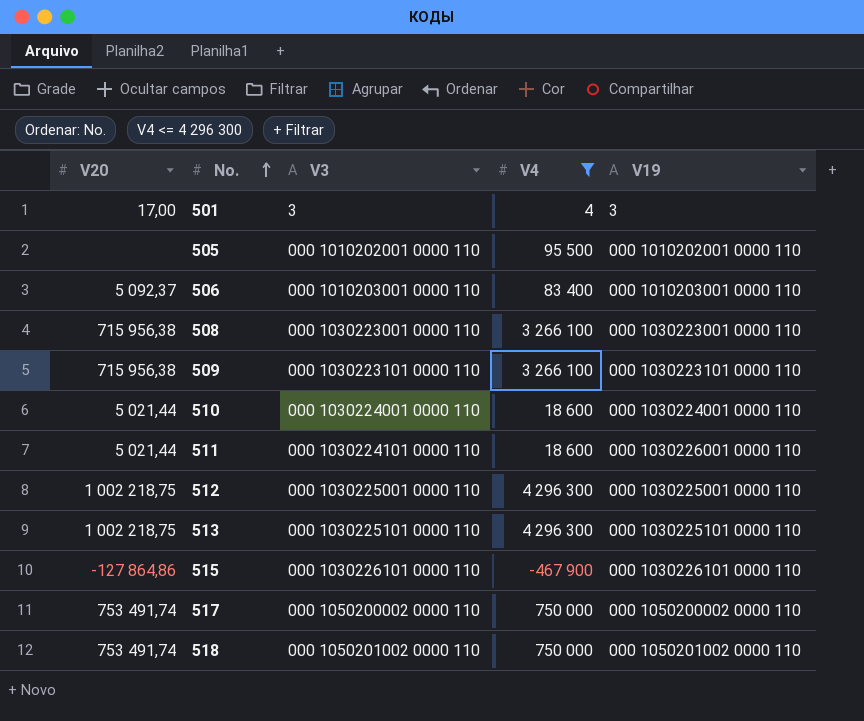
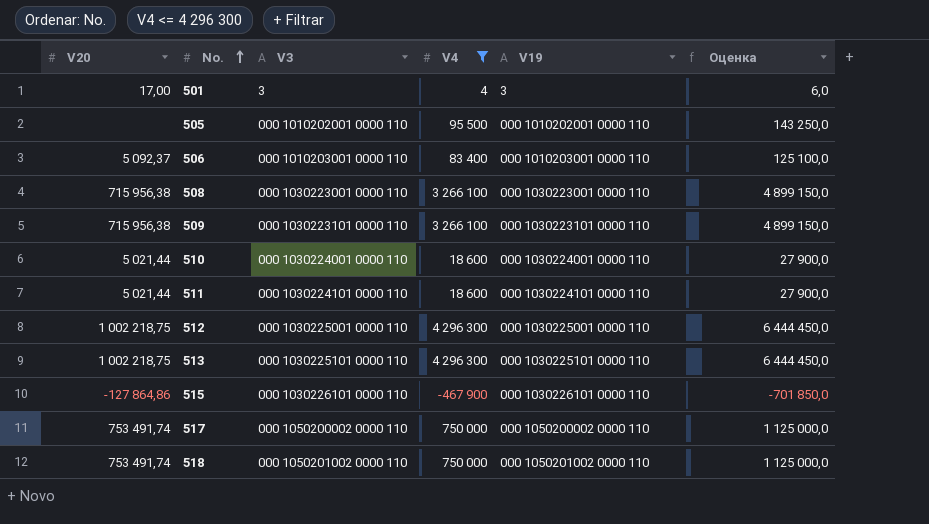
column Оценка | formula: none -> [V4] * 1,5
511 | V19: 000 1030226001 0000 110 -> 000 1030224101 0000 110

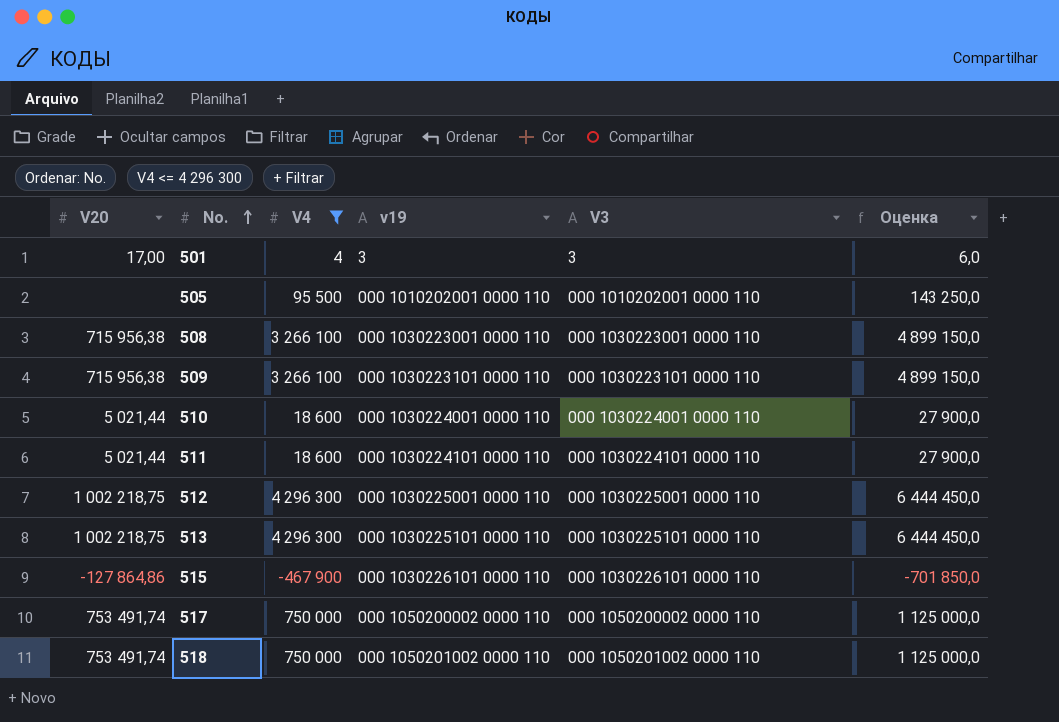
column name: V19 -> v19
column V3 | position: 3 -> 5
row 506: 5 092,37 | 000 1010203001 0000 110 | 83 400 | 000 1010203001 0000 110 | 125 100,0 -> none

